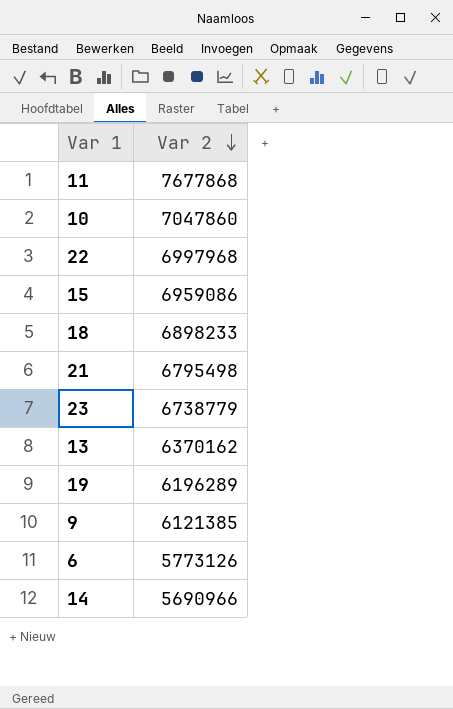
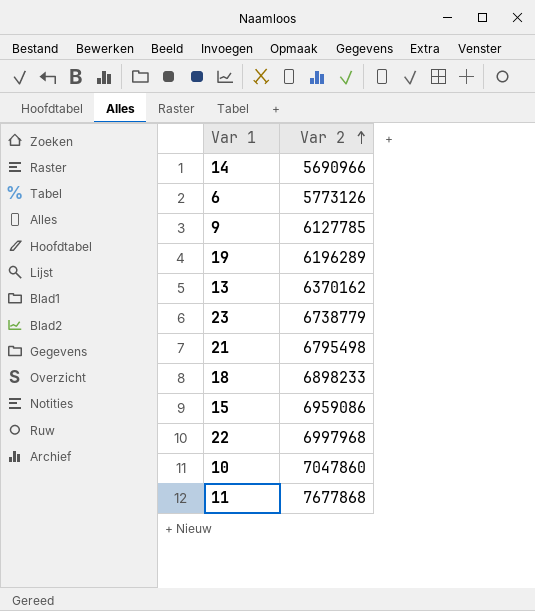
row order: Var 2 descending -> Var 2 ascending
9 | Var 2: 6121385 -> 6127785

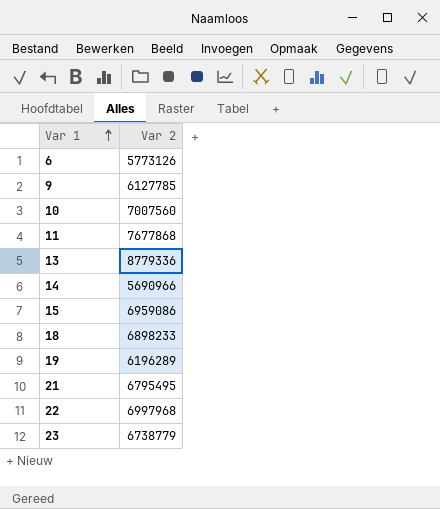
row order: Var 2 ascending -> Var 1 ascending
10 | Var 2: 7047860 -> 7007560
13 | Var 2: 6370162 -> 8779336
21 | Var 2: 6795498 -> 6795495

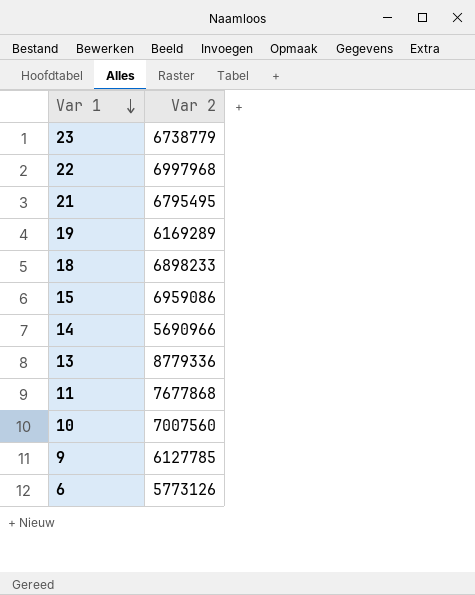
row order: Var 1 ascending -> Var 1 descending
19 | Var 2: 6196289 -> 6169289

